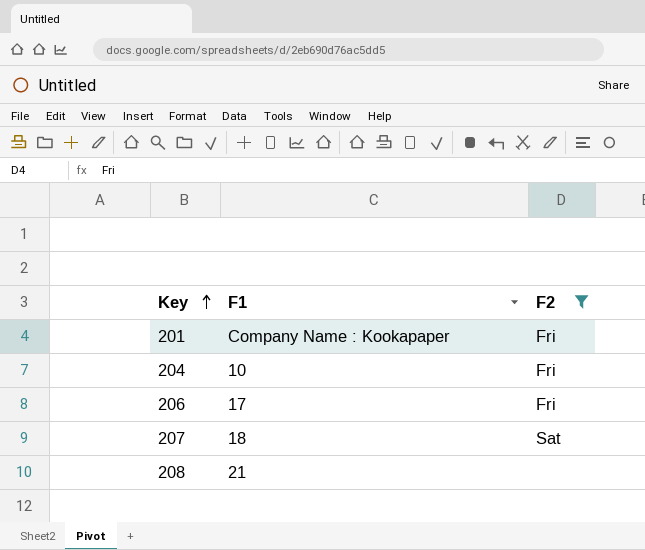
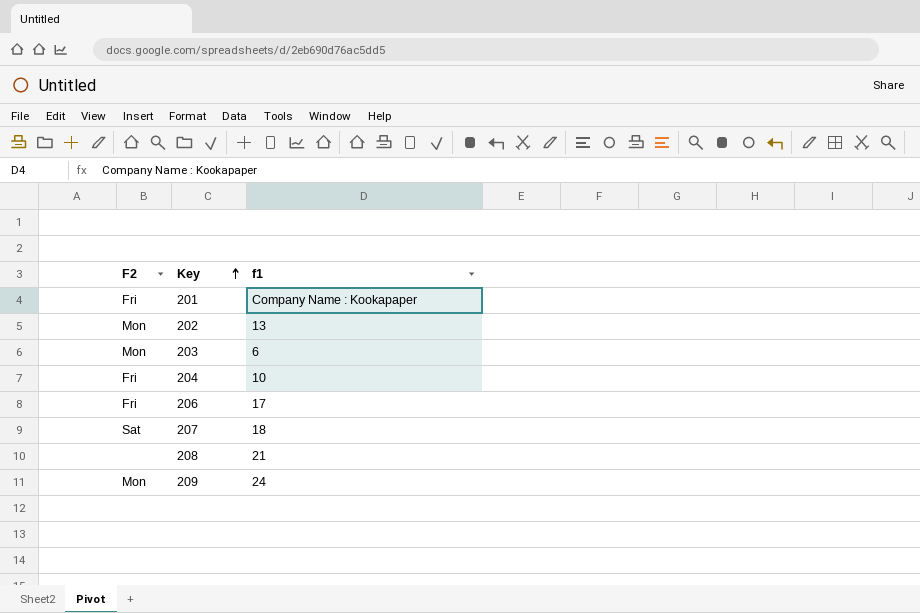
filter: F2 != Mon -> none
column F2 | position: 3 -> 1
column name: F1 -> f1

